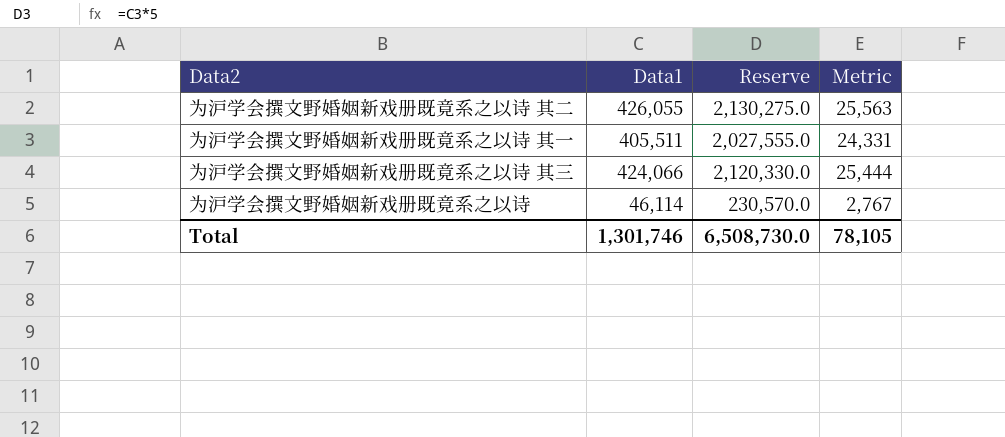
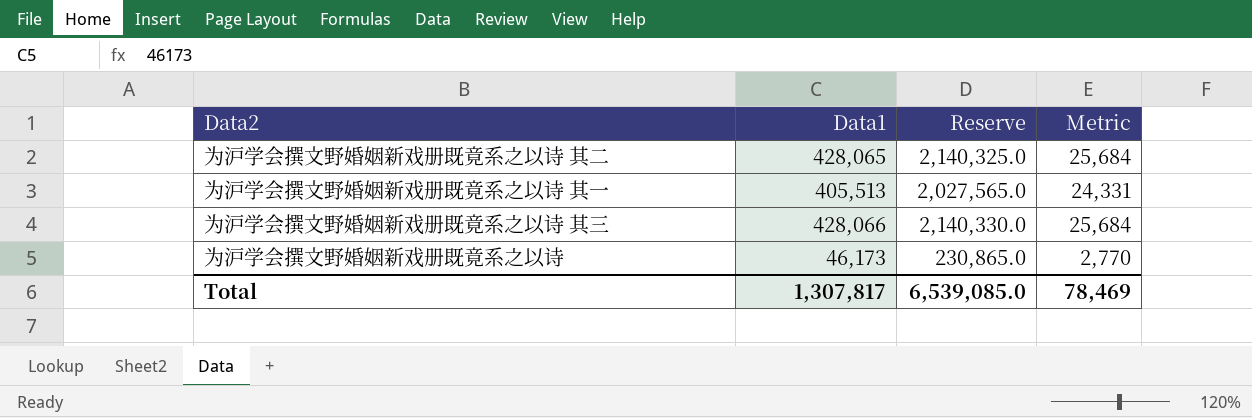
为沪学会撰文野婚姻新戏册既竟系之以诗 其二 | Data1: 426,055 -> 428,065
为沪学会撰文野婚姻新戏册既竟系之以诗 其二 | Reserve: 2,130,275.0 -> 2,140,325.0
为沪学会撰文野婚姻新戏册既竟系之以诗 其二 | Metric: 25,563 -> 25,684
为沪学会撰文野婚姻新戏册既竟系之以诗 其一 | Data1: 405,511 -> 405,513
为沪学会撰文野婚姻新戏册既竟系之以诗 其一 | Reserve: 2,027,555.0 -> 2,027,565.0
为沪学会撰文野婚姻新戏册既竟系之以诗 其三 | Data1: 424,066 -> 428,066
为沪学会撰文野婚姻新戏册既竟系之以诗 其三 | Reserve: 2,120,330.0 -> 2,140,330.0
为沪学会撰文野婚姻新戏册既竟系之以诗 其三 | Metric: 25,444 -> 25,684
为沪学会撰文野婚姻新戏册既竟系之以诗 | Data1: 46,114 -> 46,173
为沪学会撰文野婚姻新戏册既竟系之以诗 | Reserve: 230,570.0 -> 230,865.0
为沪学会撰文野婚姻新戏册既竟系之以诗 | Metric: 2,767 -> 2,770
Total | Data1: 1,301,746 -> 1,307,817
Total | Reserve: 6,508,730.0 -> 6,539,085.0
Total | Metric: 78,105 -> 78,469

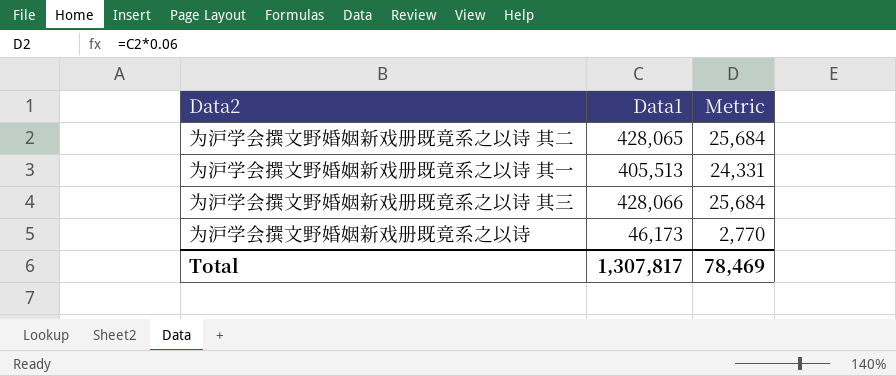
column Reserve | formula: [Data1] * 5 -> none

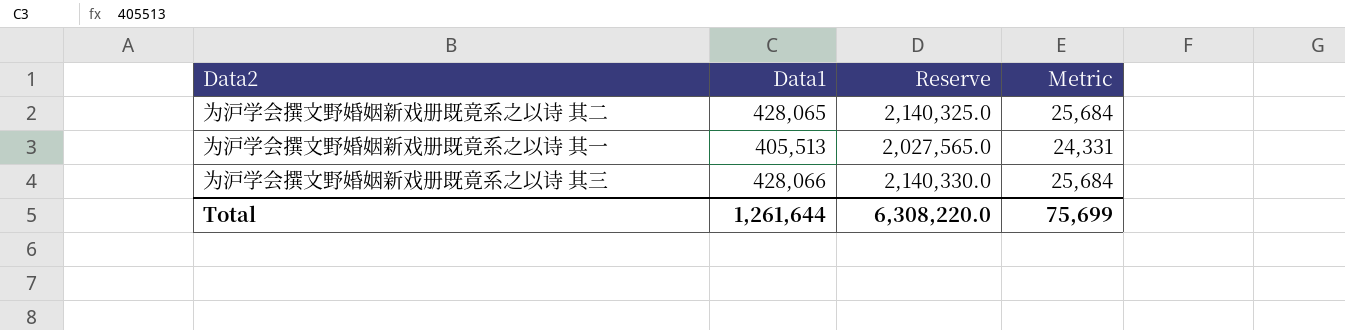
column Reserve | formula: none -> [Data1] * 5
row 为沪学会撰文野婚姻新戏册既竟系之以诗: 46,173 | 2,770 -> none
Total | Data1: 1,307,817 -> 1,261,644
Total | Metric: 78,469 -> 75,699

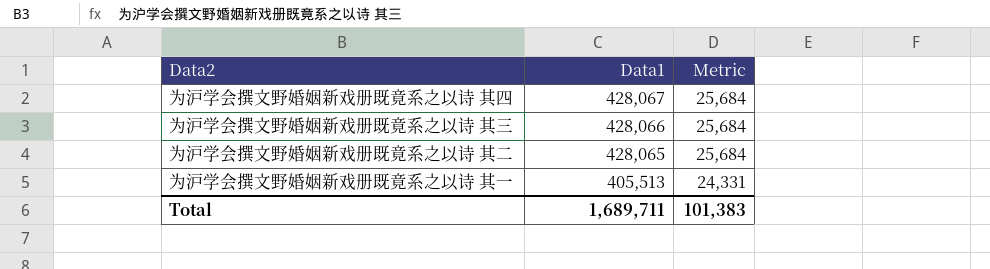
row order: none -> Data1 descending
column Reserve | formula: [Data1] * 5 -> none
row 为沪学会撰文野婚姻新戏册既竟系之以诗 其四: none -> 428,067 | 25,684
Total | Data1: 1,261,644 -> 1,689,711
Total | Metric: 75,699 -> 101,383

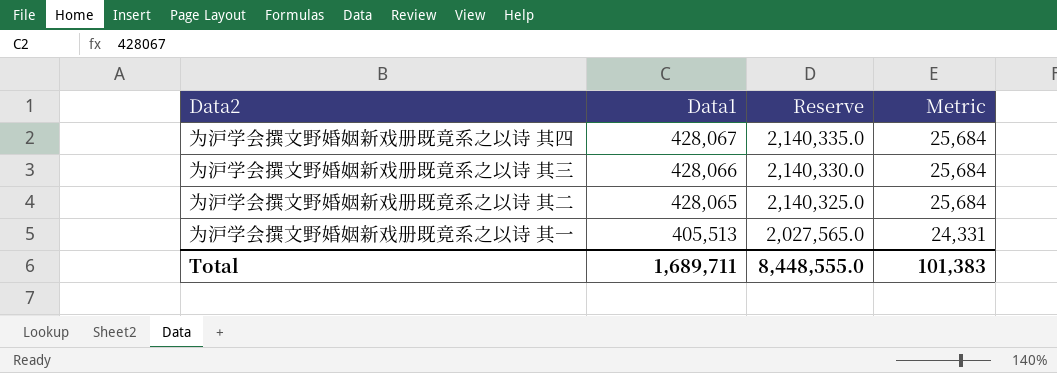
column Reserve | formula: none -> [Data1] * 5

